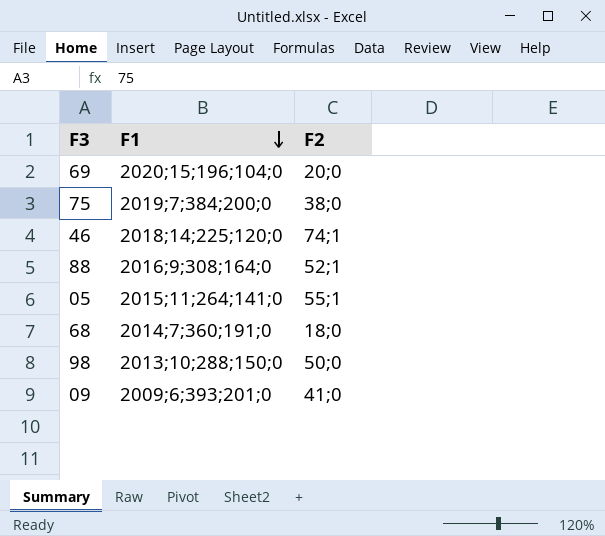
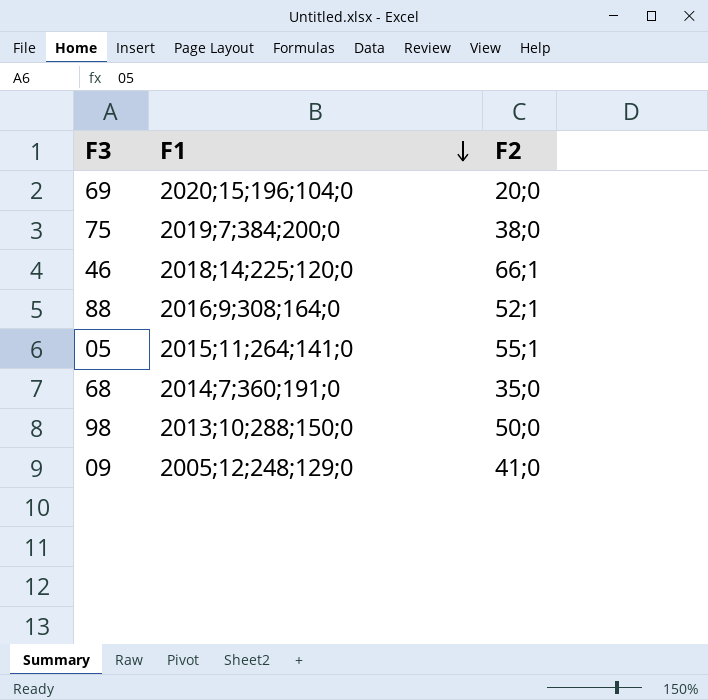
46 | F2: 74;1 -> 66;1
68 | F2: 18;0 -> 35;0
09 | F1: 2009;6;393;201;0 -> 2005;12;248;129;0

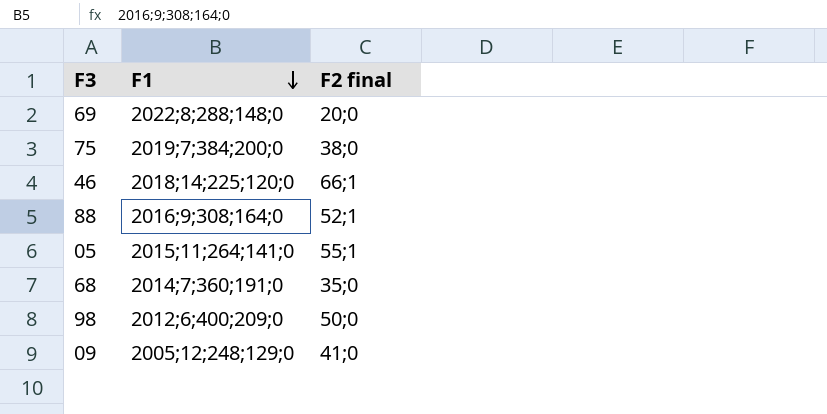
column name: F2 -> F2 final
69 | F1: 2020;15;196;104;0 -> 2022;8;288;148;0
98 | F1: 2013;10;288;150;0 -> 2012;6;400;209;0

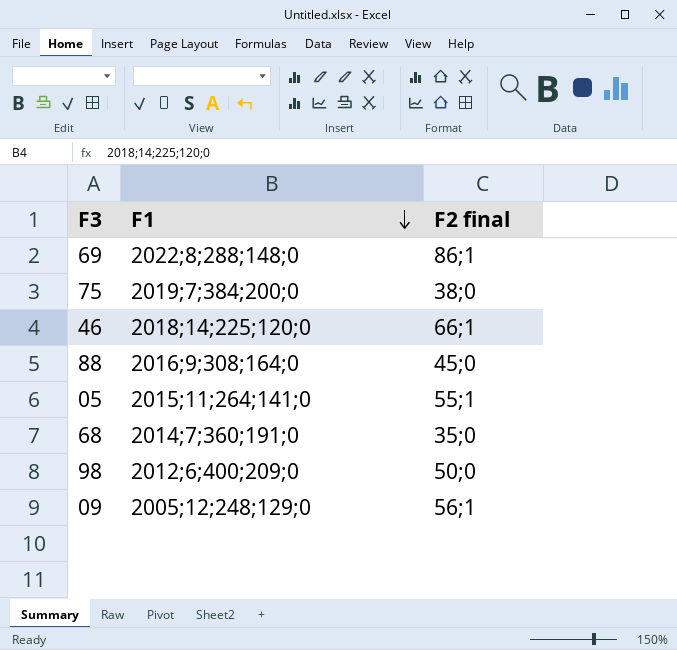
69 | F2 final: 20;0 -> 86;1
88 | F2 final: 52;1 -> 45;0
09 | F2 final: 41;0 -> 56;1

